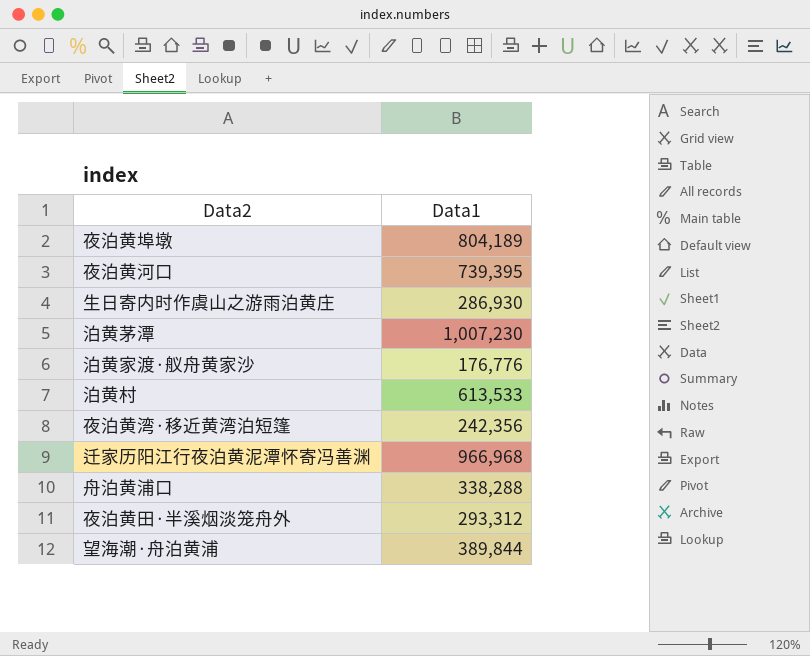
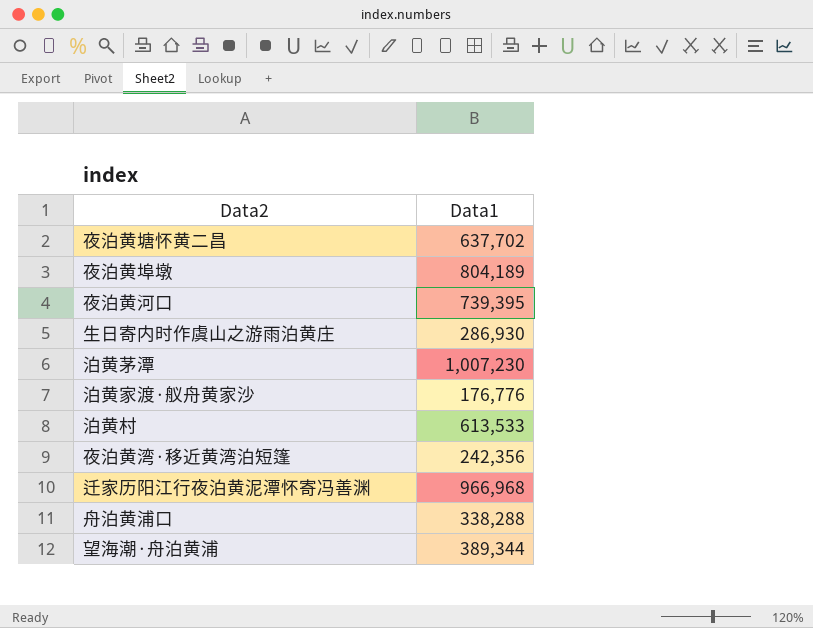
row 夜泊黄田·半溪烟淡笼舟外: 293,312 -> none
row 夜泊黄塘怀黄二昌: none -> 637,702
望海潮·舟泊黄浦 | Data1: 389,844 -> 389,344

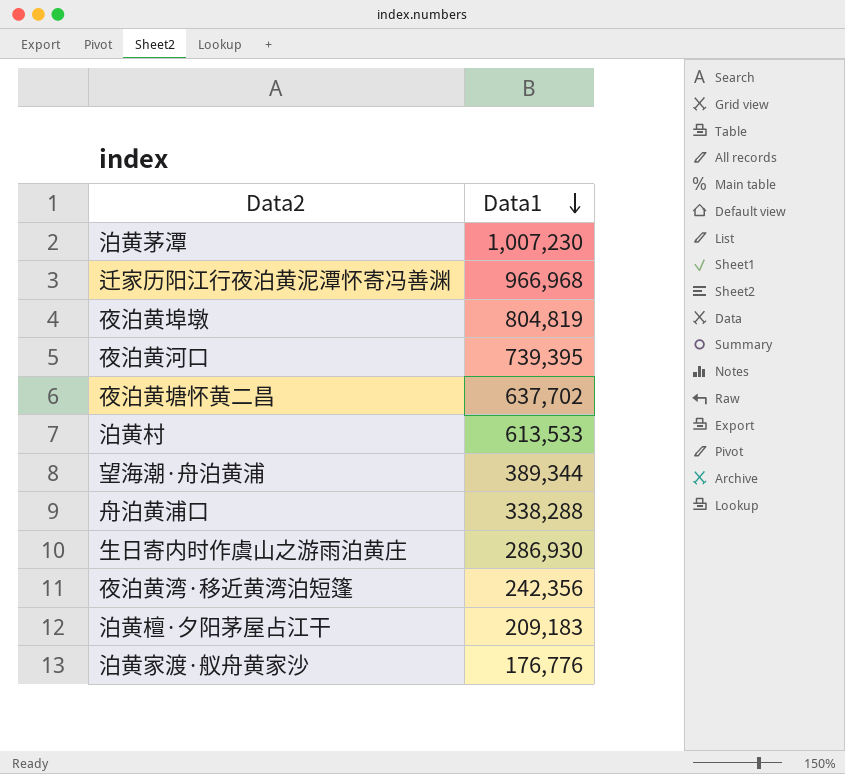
row order: none -> Data1 descending
夜泊黄埠墩 | Data1: 804,189 -> 804,819
row 泊黄檀·夕阳茅屋占江干: none -> 209,183

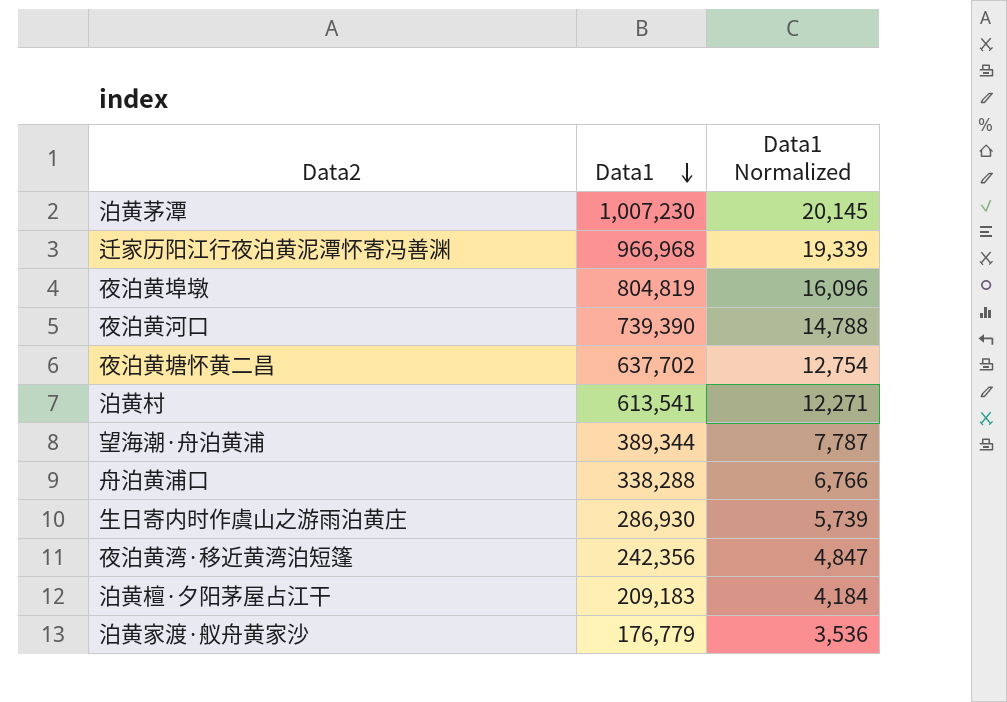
column Data1 Normalized | formula: none -> [Data1] * 0.02
夜泊黄河口 | Data1: 739,395 -> 739,390
泊黄村 | Data1: 613,533 -> 613,541
泊黄家渡·舣舟黄家沙 | Data1: 176,776 -> 176,779

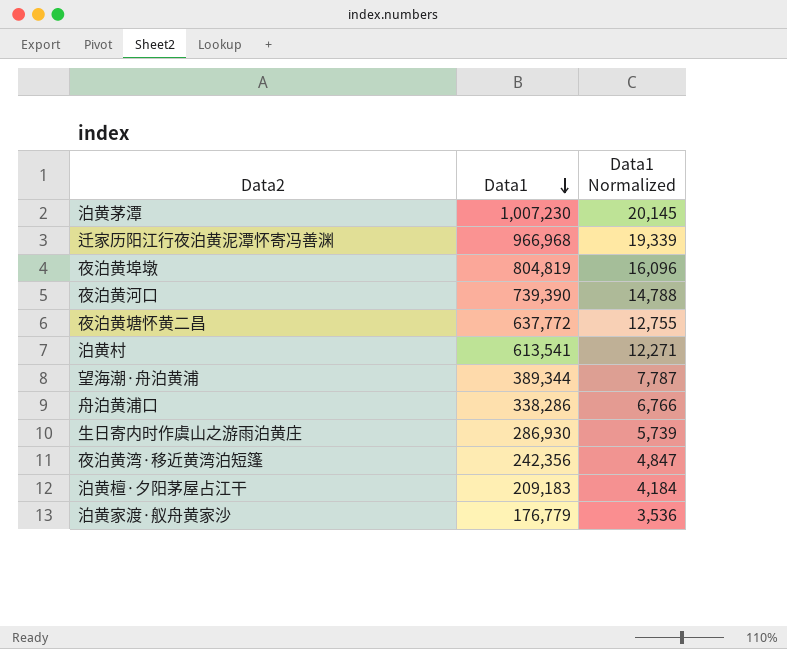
夜泊黄塘怀黄二昌 | Data1: 637,702 -> 637,772
夜泊黄塘怀黄二昌 | Data1 Normalized: 12,754 -> 12,755
舟泊黄浦口 | Data1: 338,288 -> 338,286

